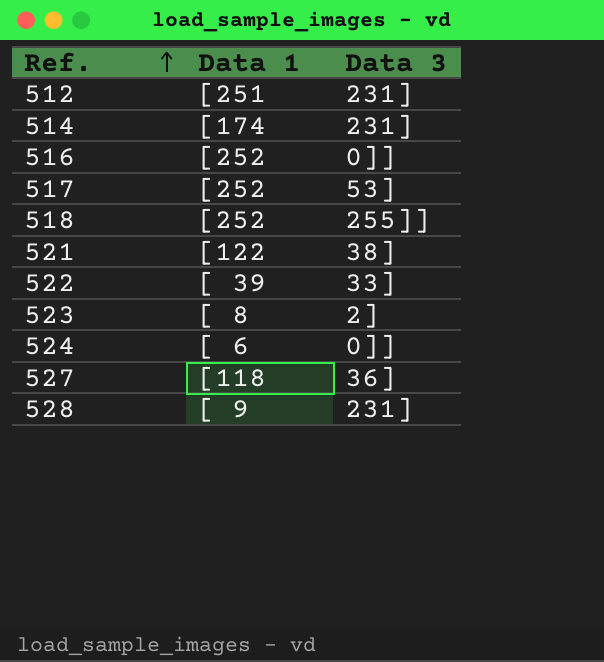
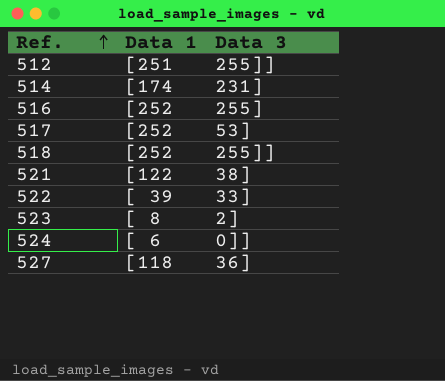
row 528: [ 9 | 231] -> none
512 | Data 3: 231] -> 255]]
516 | Data 3: 0]] -> 255]

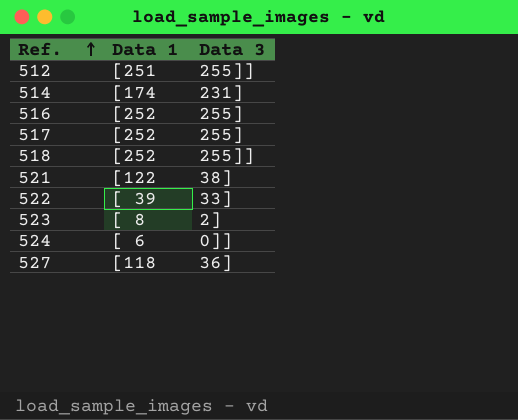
517 | Data 3: 53] -> 255]

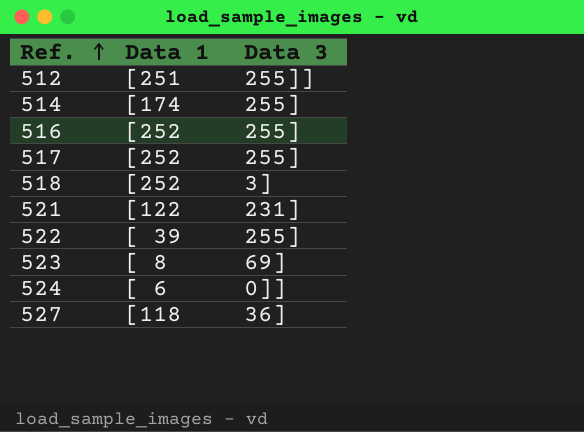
514 | Data 3: 231] -> 255]
518 | Data 3: 255]] -> 3]
521 | Data 3: 38] -> 231]
522 | Data 3: 33] -> 255]
523 | Data 3: 2] -> 69]

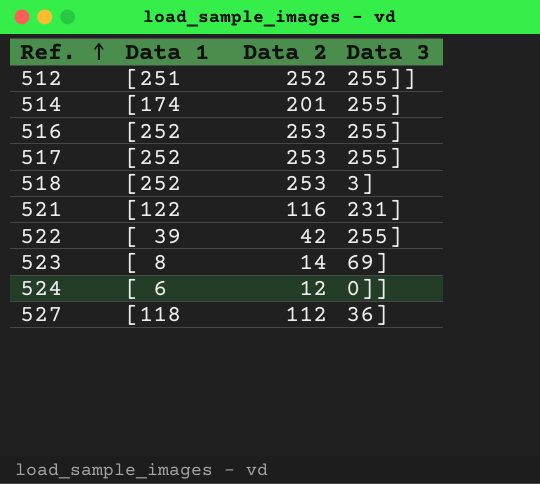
column Data 2 | position: none -> 3

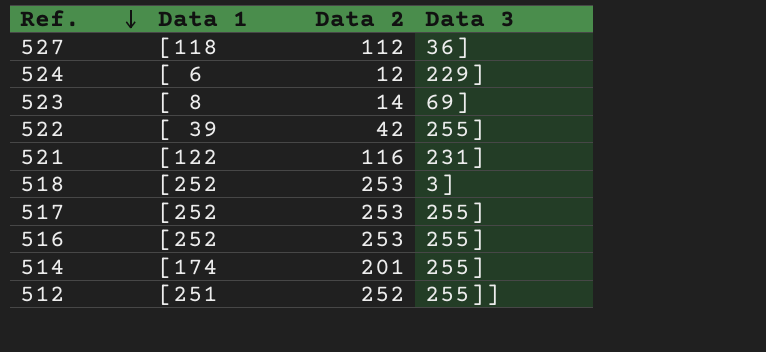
row order: Ref. ascending -> Ref. descending
524 | Data 3: 0]] -> 229]

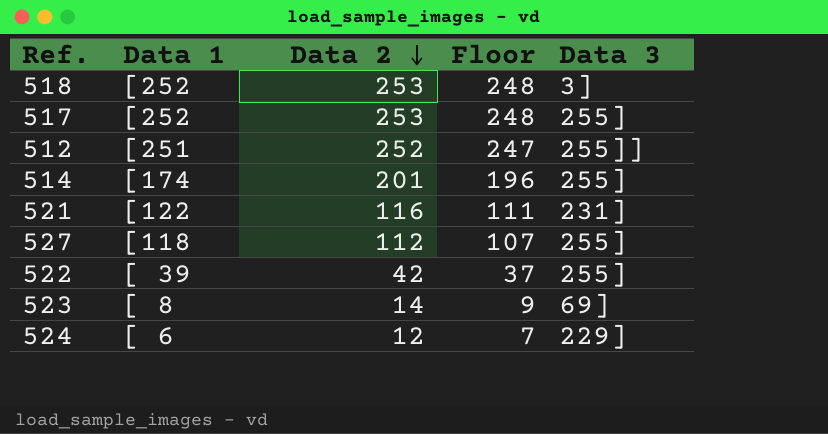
row order: Ref. descending -> Data 2 descending
column Floor | formula: none -> [Data 2] - 5
row 516: [252 | 253 | 255] -> none
527 | Data 3: 36] -> 255]

